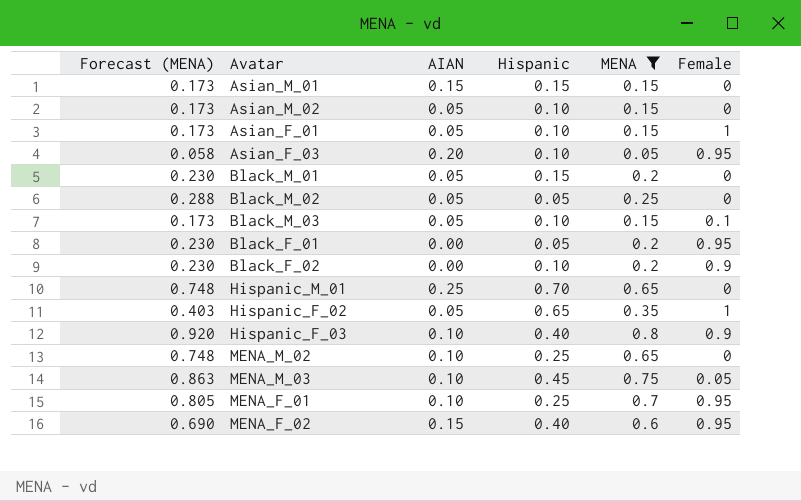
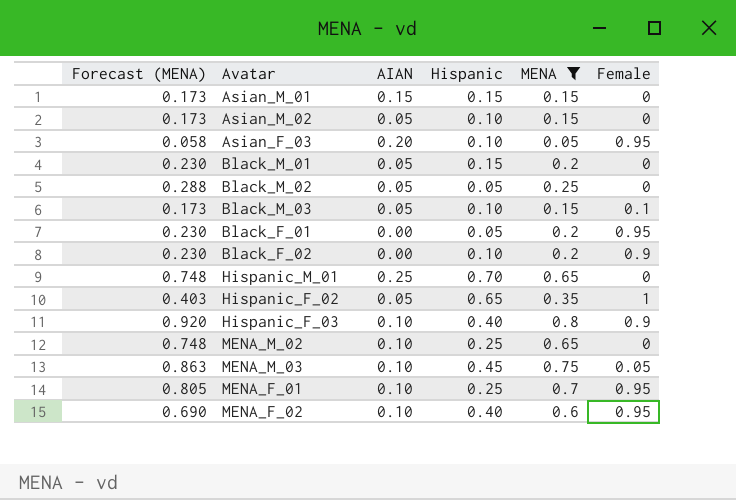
row Asian_F_01: 0.173 | 0.05 | 0.10 | 0.15 | 1 -> none
MENA_F_02 | AIAN: 0.15 -> 0.10

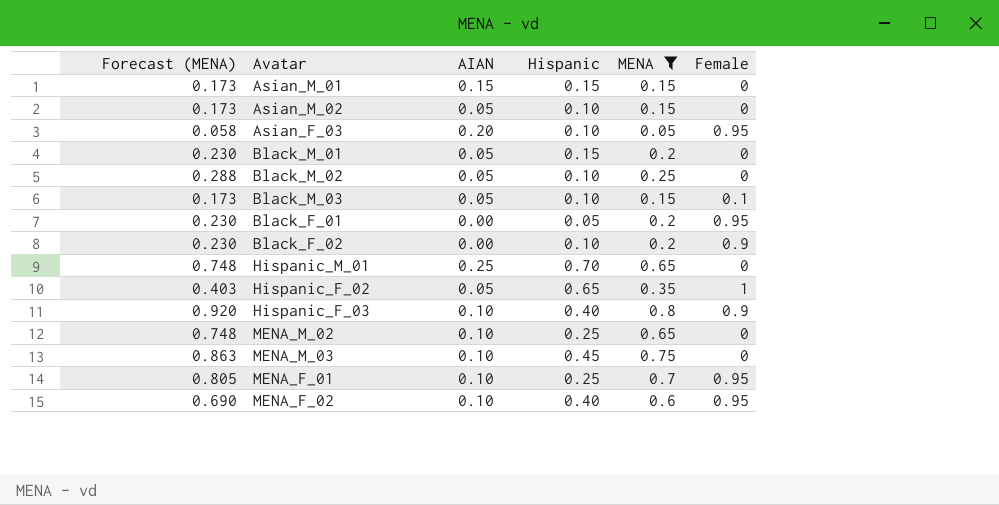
Black_M_02 | Hispanic: 0.05 -> 0.10
MENA_M_03 | Female: 0.05 -> 0

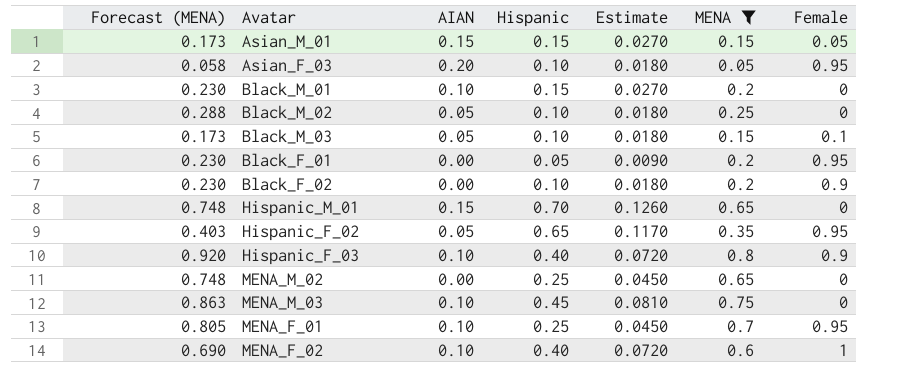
column Estimate | formula: none -> [Hispanic] * 0.18
row Asian_M_02: 0.173 | 0.05 | 0.10 | 0.15 | 0 -> none
Asian_M_01 | Female: 0 -> 0.05
Black_M_01 | AIAN: 0.05 -> 0.10
Hispanic_M_01 | AIAN: 0.25 -> 0.15
Hispanic_F_02 | Female: 1 -> 0.95
MENA_M_02 | AIAN: 0.10 -> 0.00
MENA_F_02 | Female: 0.95 -> 1

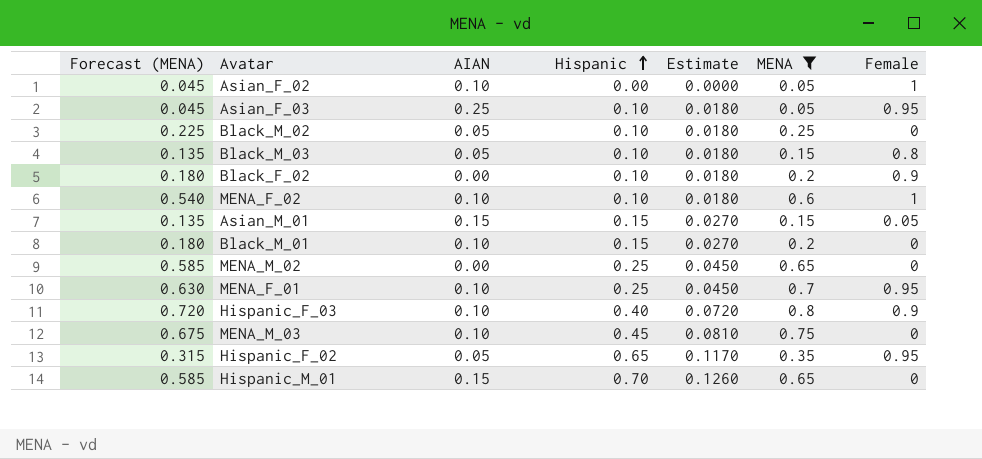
row order: none -> Hispanic ascending
column Forecast (MENA) | formula: [MENA] * 1.15 -> [MENA] * 0.9
row Black_F_01: 0.230 | 0.00 | 0.05 | 0.0090 | 0.2 | 0.95 -> none
row Asian_F_02: none -> 0.045 | 0.10 | 0.00 | 0.0000 | 0.05 | 1
Asian_F_03 | AIAN: 0.20 -> 0.25
Black_M_03 | Female: 0.1 -> 0.8
MENA_F_02 | Hispanic: 0.40 -> 0.10
MENA_F_02 | Estimate: 0.0720 -> 0.0180

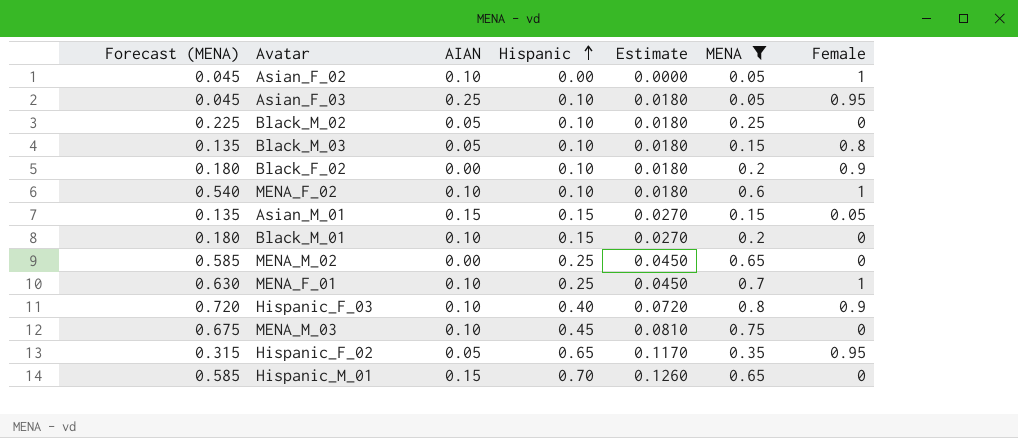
MENA_F_01 | Female: 0.95 -> 1

